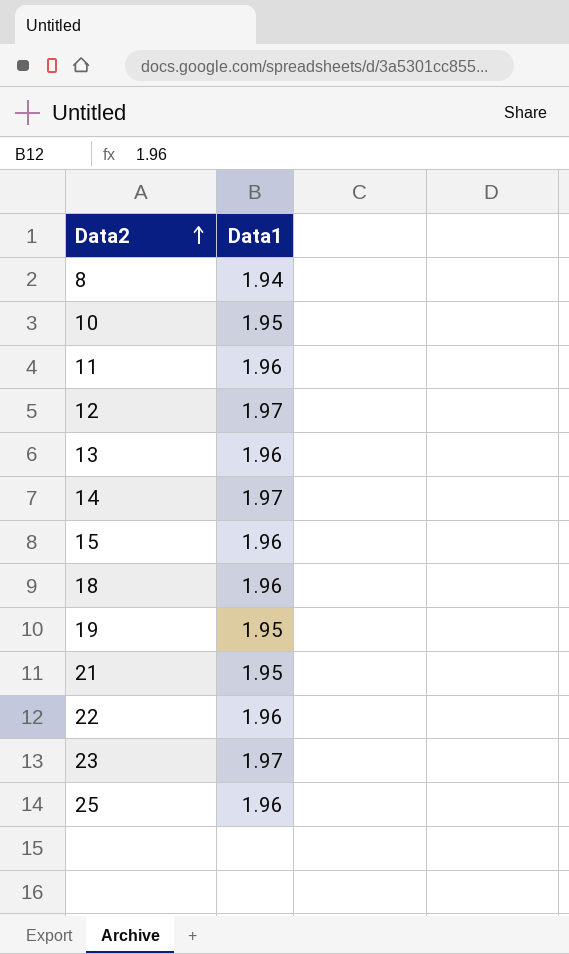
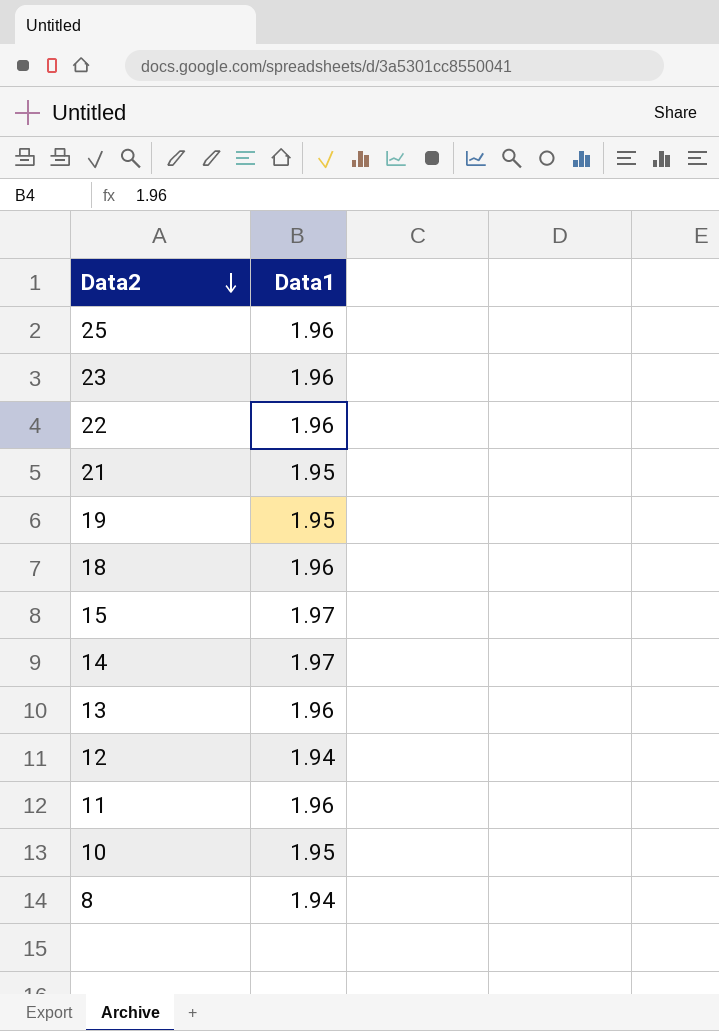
row order: Data2 ascending -> Data2 descending
23 | Data1: 1.97 -> 1.96
15 | Data1: 1.96 -> 1.97
12 | Data1: 1.97 -> 1.94

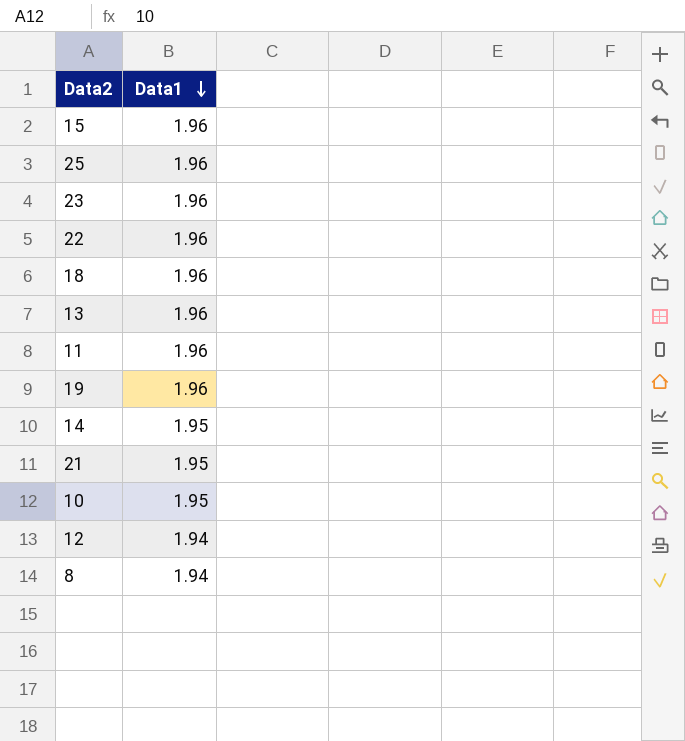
row order: Data2 descending -> Data1 descending
15 | Data1: 1.97 -> 1.96
19 | Data1: 1.95 -> 1.96
14 | Data1: 1.97 -> 1.95

